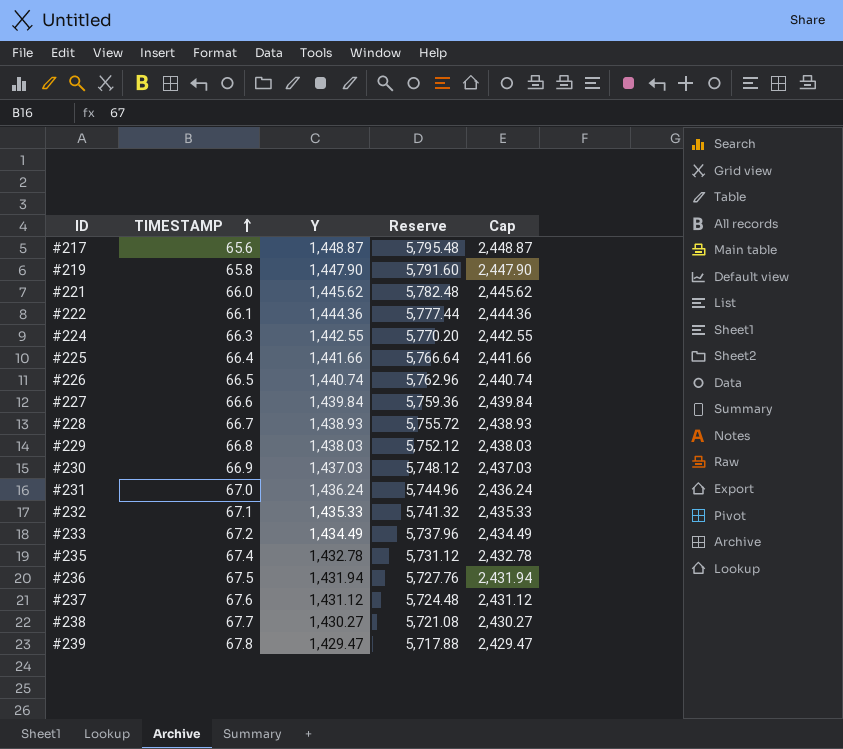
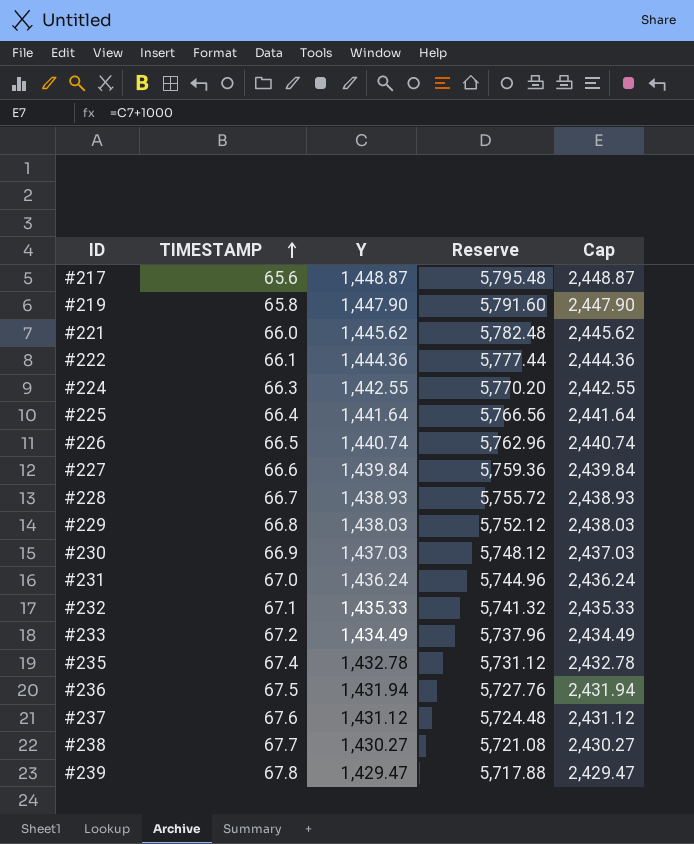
#225 | Y: 1,441.66 -> 1,441.64
#225 | Reserve: 5,766.64 -> 5,766.56
#225 | Cap: 2,441.66 -> 2,441.64

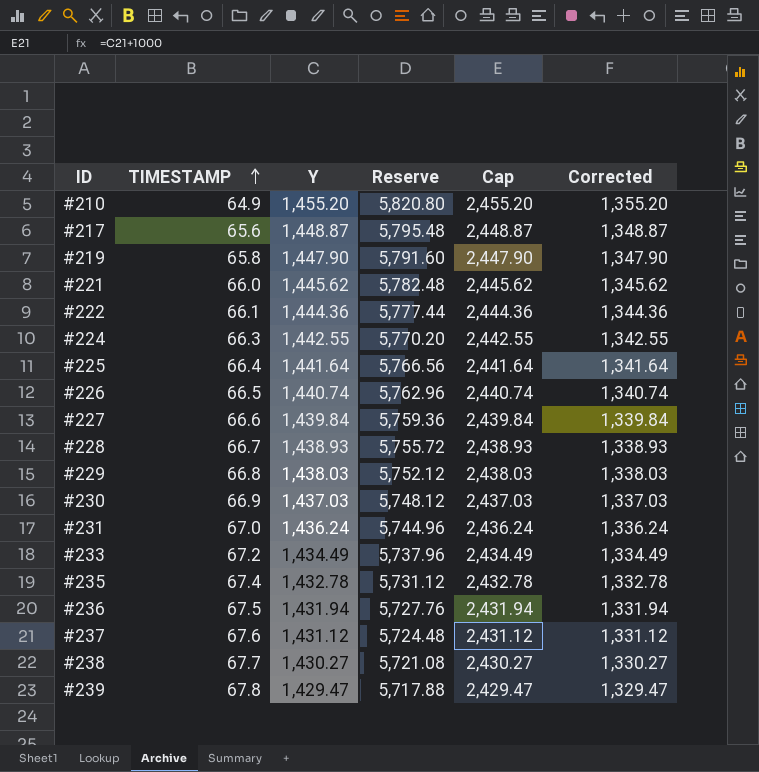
column Corrected | formula: none -> [Y] - 100
row #232: 67.1 | 1,435.33 | 5,741.32 | 2,435.33 -> none
row #210: none -> 64.9 | 1,455.20 | 5,820.80 | 2,455.20 | 1,355.20

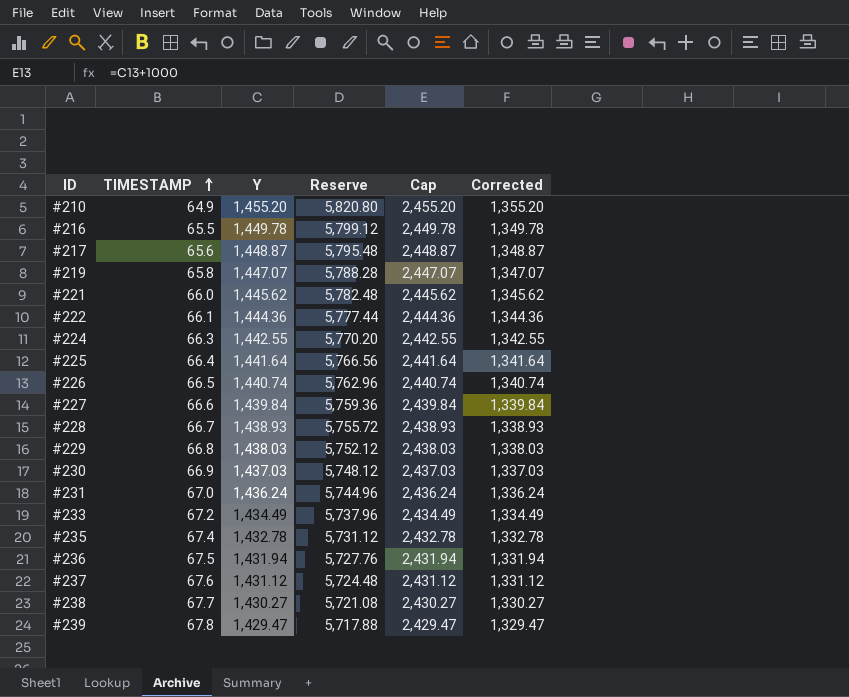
row #216: none -> 65.5 | 1,449.78 | 5,799.12 | 2,449.78 | 1,349.78
#219 | Y: 1,447.90 -> 1,447.07
#219 | Reserve: 5,791.60 -> 5,788.28
#219 | Cap: 2,447.90 -> 2,447.07
#219 | Corrected: 1,347.90 -> 1,347.07

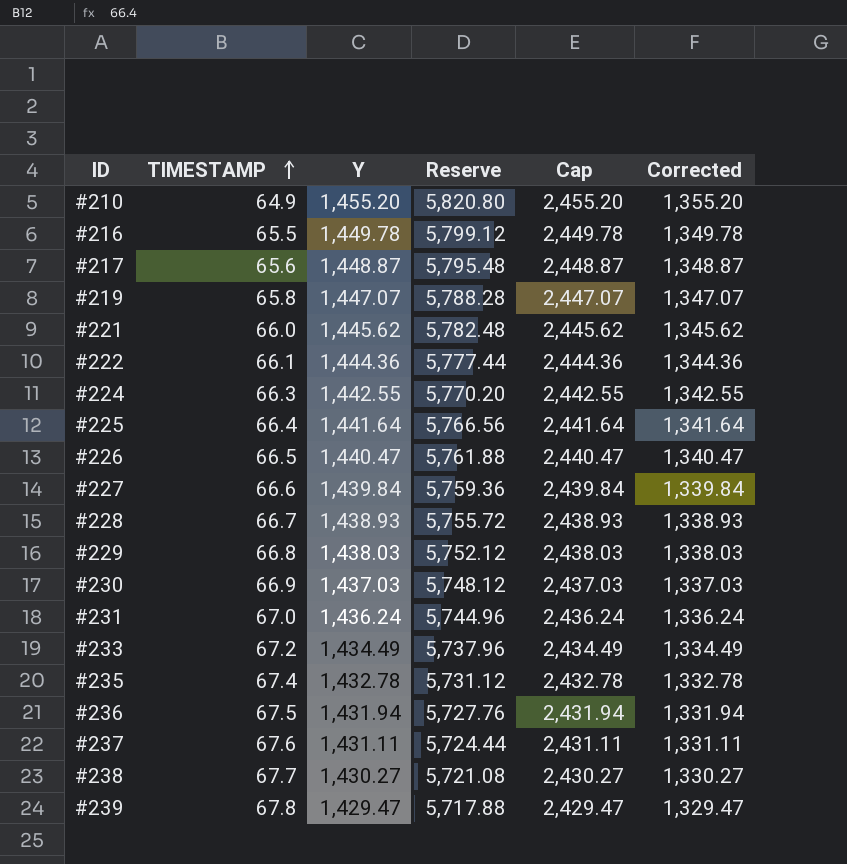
#226 | Y: 1,440.74 -> 1,440.47
#226 | Reserve: 5,762.96 -> 5,761.88
#226 | Cap: 2,440.74 -> 2,440.47
#226 | Corrected: 1,340.74 -> 1,340.47
#237 | Y: 1,431.12 -> 1,431.11
#237 | Reserve: 5,724.48 -> 5,724.44
#237 | Cap: 2,431.12 -> 2,431.11
#237 | Corrected: 1,331.12 -> 1,331.11

